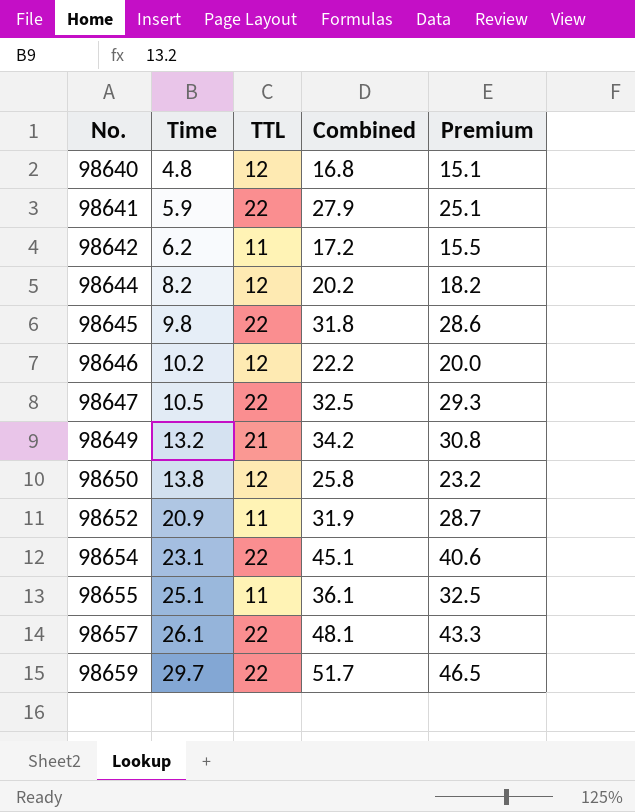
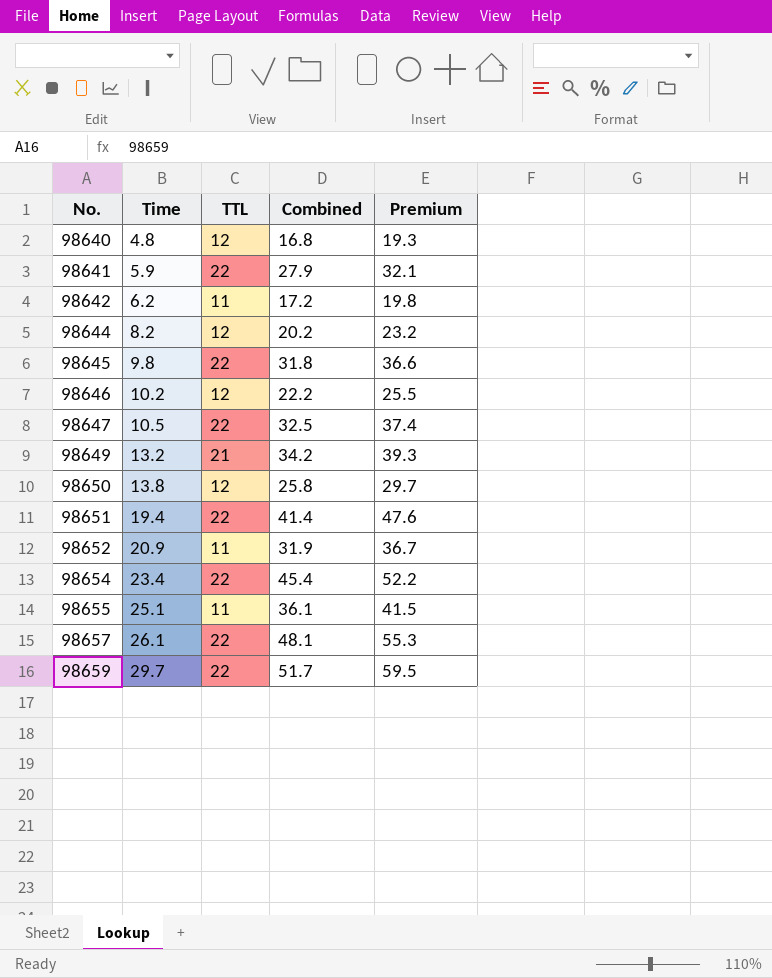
column Premium | formula: [Combined] * 0.9 -> [Combined] * 1.15
row 98651: none -> 19.4 | 22 | 41.4 | 47.6
98654 | Time: 23.1 -> 23.4
98654 | Combined: 45.1 -> 45.4

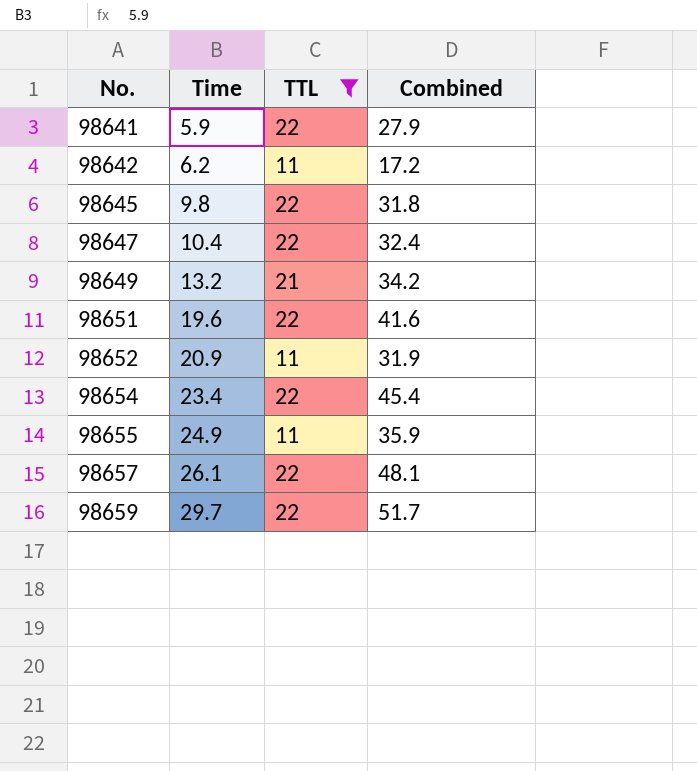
filter: none -> TTL != 12
column Premium | formula: [Combined] * 1.15 -> none
98647 | Time: 10.5 -> 10.4
98647 | Combined: 32.5 -> 32.4
98651 | Time: 19.4 -> 19.6
98651 | Combined: 41.4 -> 41.6
98655 | Time: 25.1 -> 24.9
98655 | Combined: 36.1 -> 35.9

